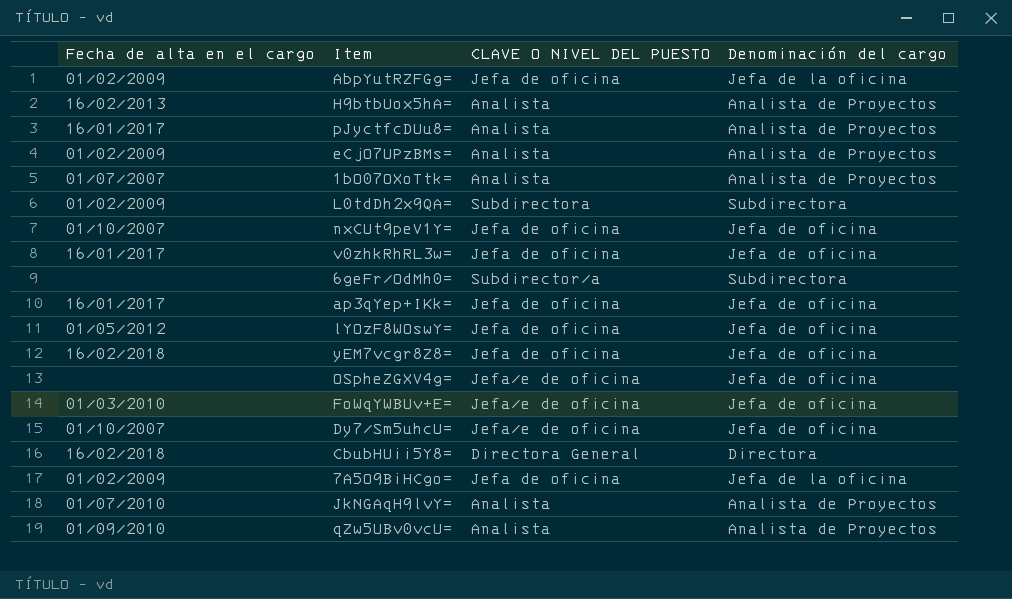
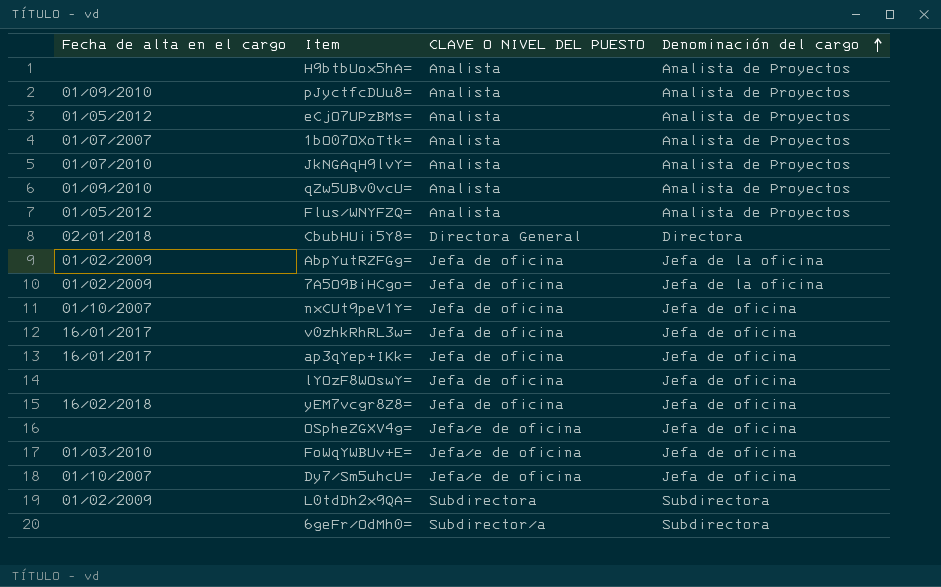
row order: none -> Denominación del cargo ascending
H9btbUox5hA= | Fecha de alta en el cargo: 16/02/2013 -> none
pJyctfcDUu8= | Fecha de alta en el cargo: 16/01/2017 -> 01/09/2010
eCjO7UPzBMs= | Fecha de alta en el cargo: 01/02/2009 -> 01/05/2012
row Flus/WNYFZQ=: none -> 01/05/2012 | Analista | Analista de Proyectos
CbubHUii5Y8= | Fecha de alta en el cargo: 16/02/2018 -> 02/01/2018
lYOzF8WOswY= | Fecha de alta en el cargo: 01/05/2012 -> none

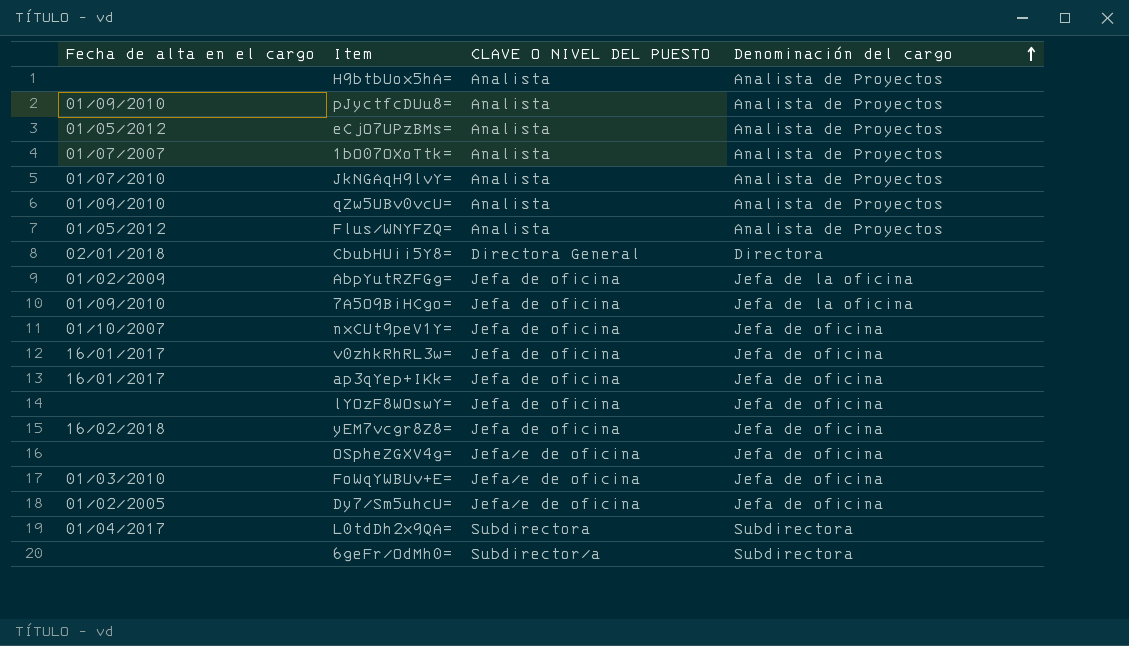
7A5O9BiHCgo= | Fecha de alta en el cargo: 01/02/2009 -> 01/09/2010
Dy7/Sm5uhcU= | Fecha de alta en el cargo: 01/10/2007 -> 01/02/2005
L0tdDh2x9QA= | Fecha de alta en el cargo: 01/02/2009 -> 01/04/2017

